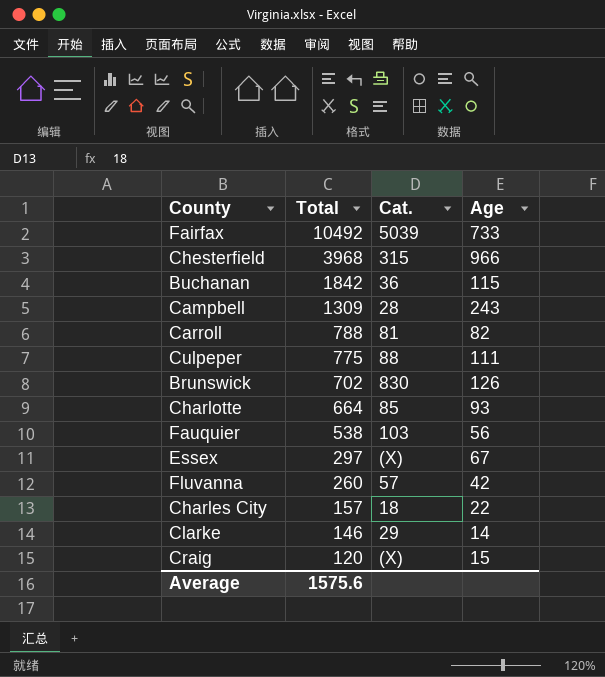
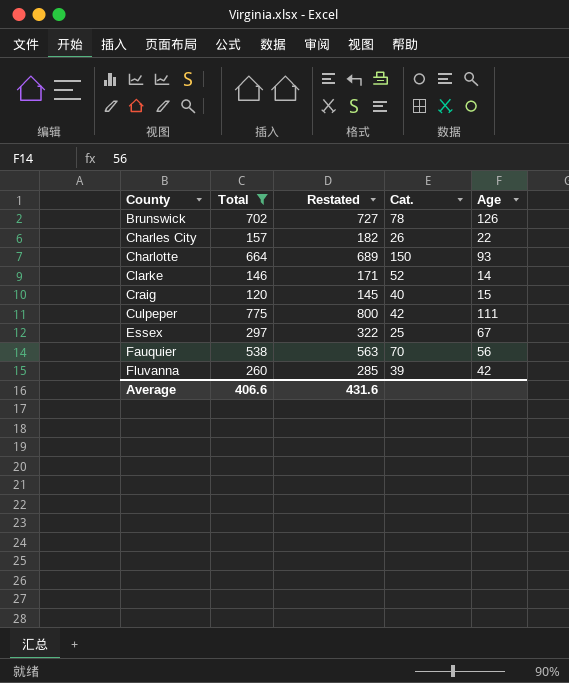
filter: none -> Total <= 775
row order: Total descending -> County ascending
column Restated | formula: none -> [Total] + 25
Brunswick | Cat.: 830 -> 78
Charles City | Cat.: 18 -> 26
Charlotte | Cat.: 85 -> 150
Clarke | Cat.: 29 -> 52
Craig | Cat.: (X) -> 40
Culpeper | Cat.: 88 -> 42
Essex | Cat.: (X) -> 25
Fauquier | Cat.: 103 -> 70
Fluvanna | Cat.: 57 -> 39
Average | Total: 1575.6 -> 406.6

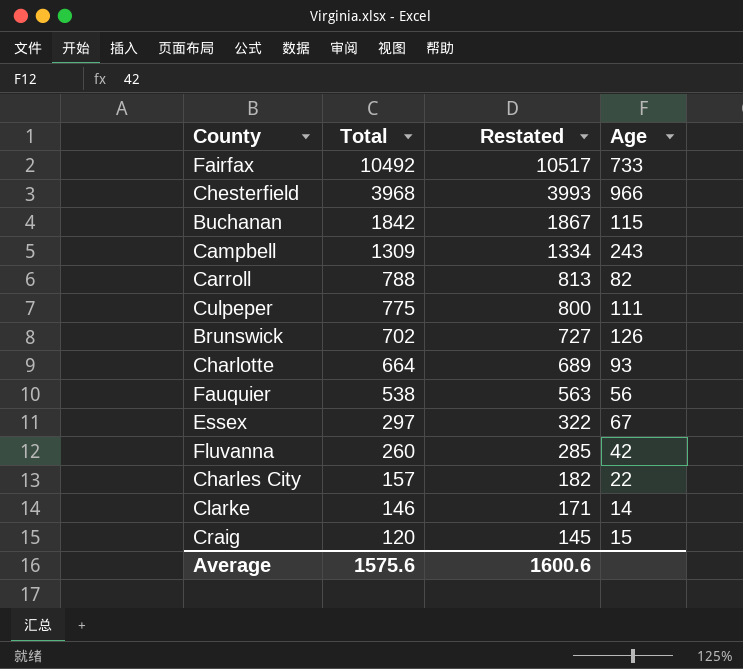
filter: Total <= 775 -> none
row order: County ascending -> Total descending
column Cat. | position: 4 -> none
Average | Total: 406.6 -> 1575.6
Average | Restated: 431.6 -> 1600.6

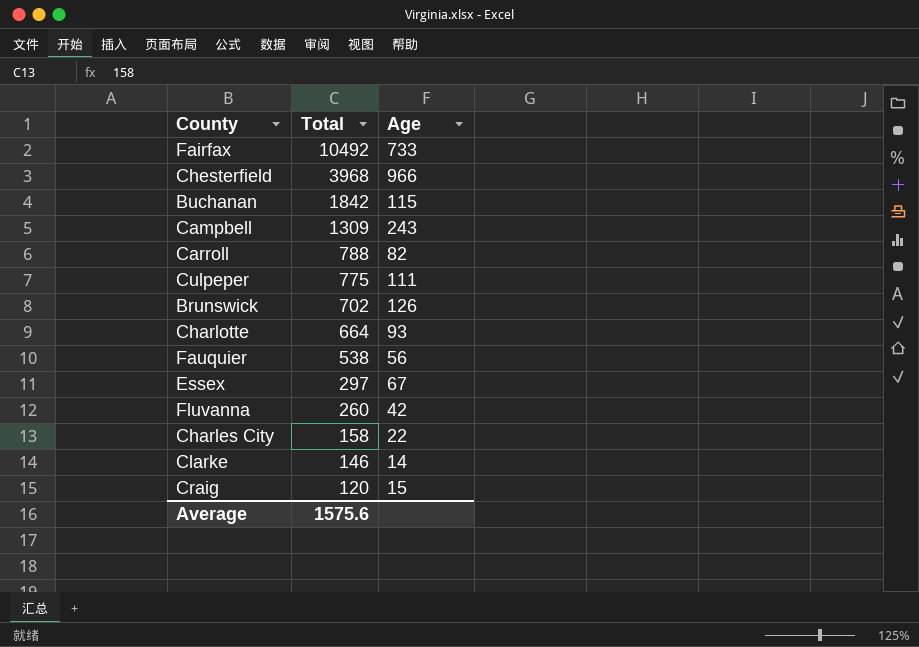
column Restated | formula: [Total] + 25 -> none
Charles City | Total: 157 -> 158

